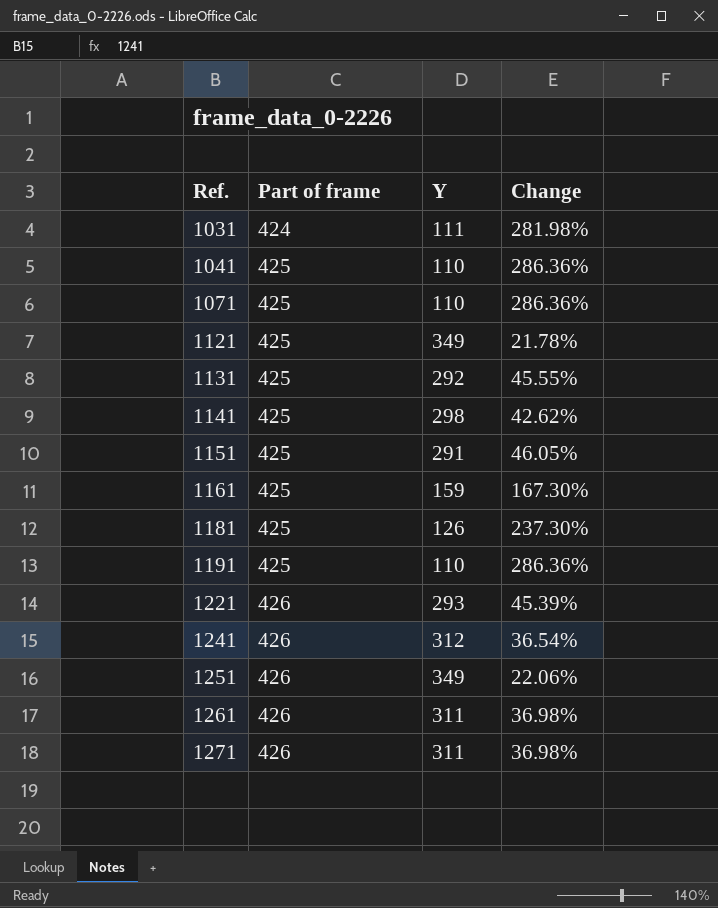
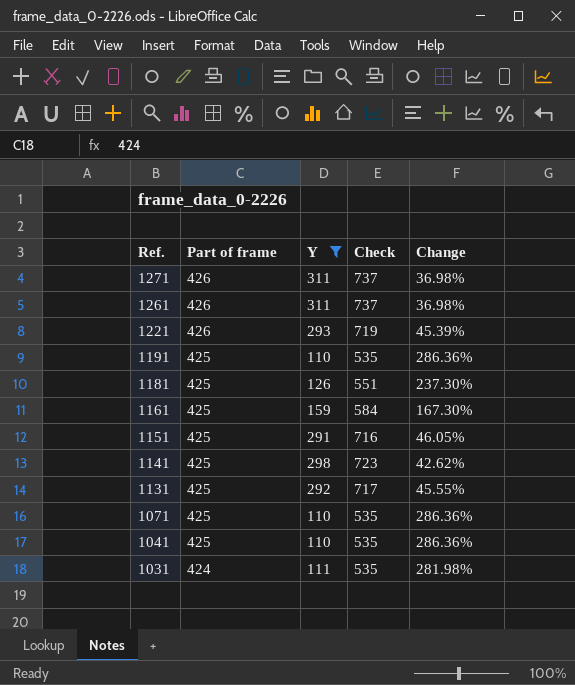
filter: none -> Y <= 311
row order: Ref. ascending -> Ref. descending
column Check | formula: none -> [Part of frame] + [Y]

